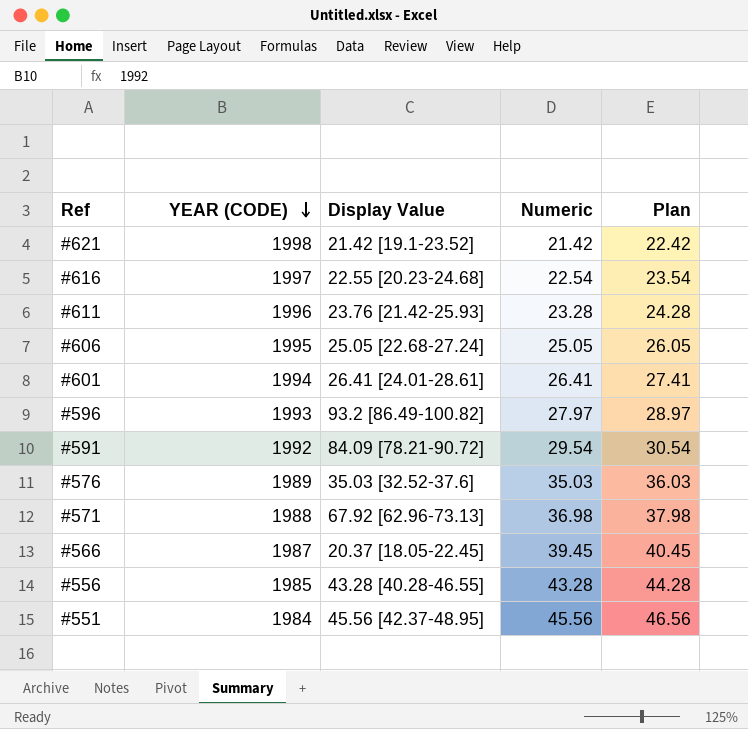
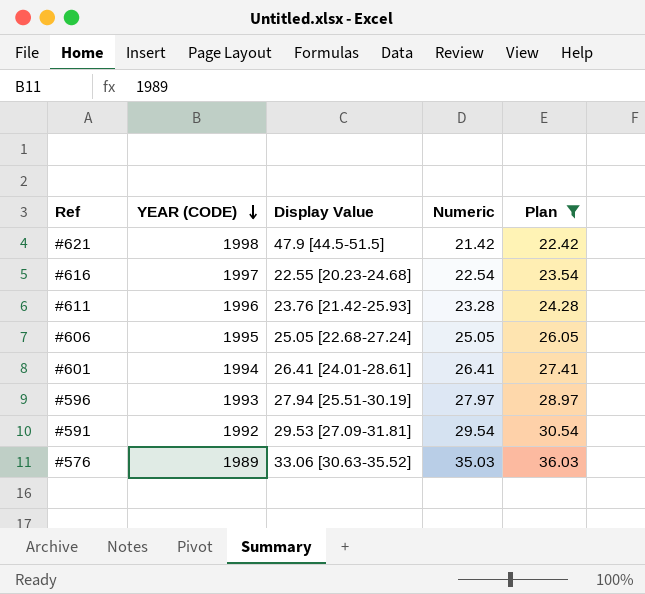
filter: none -> Plan <= 36.03
#621 | Display Value: 21.42 [19.1-23.52] -> 47.9 [44.5-51.5]
#596 | Display Value: 93.2 [86.49-100.82] -> 27.94 [25.51-30.19]
#591 | Display Value: 84.09 [78.21-90.72] -> 29.53 [27.09-31.81]
#576 | Display Value: 35.03 [32.52-37.6] -> 33.06 [30.63-35.52]

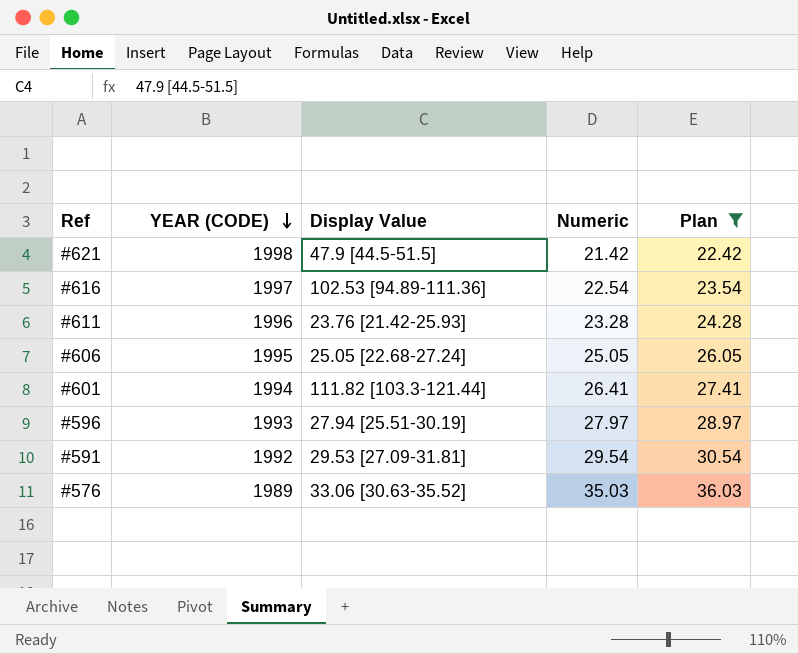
#616 | Display Value: 22.55 [20.23-24.68] -> 102.53 [94.89-111.36]
#601 | Display Value: 26.41 [24.01-28.61] -> 111.82 [103.3-121.44]

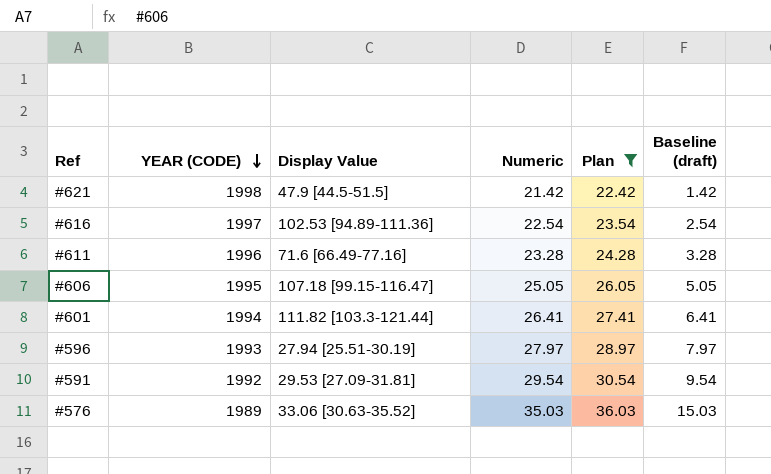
column Baseline (draft) | formula: none -> [Numeric] - 20
#611 | Display Value: 23.76 [21.42-25.93] -> 71.6 [66.49-77.16]
#606 | Display Value: 25.05 [22.68-27.24] -> 107.18 [99.15-116.47]

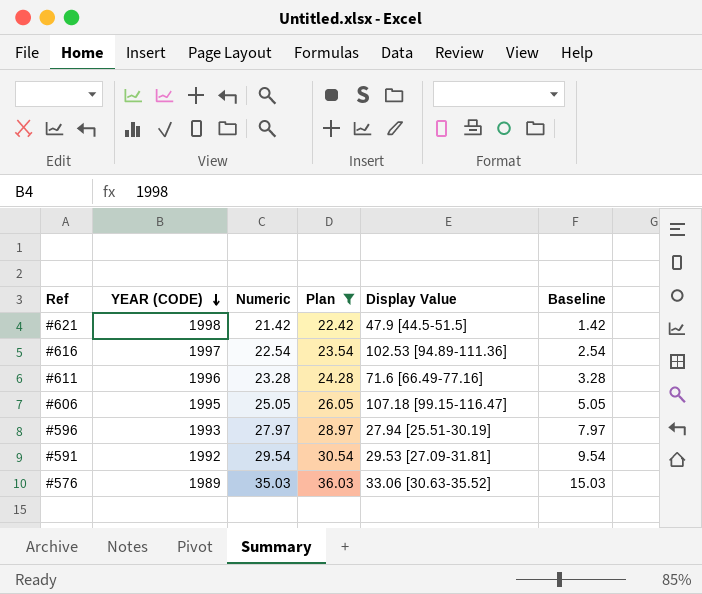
column Display Value | position: 3 -> 5
column name: Baseline (draft) -> Baseline
row #601: 1994 | 111.82 [103.3-121.44] | 26.41 | 27.41 | 6.41 -> none

